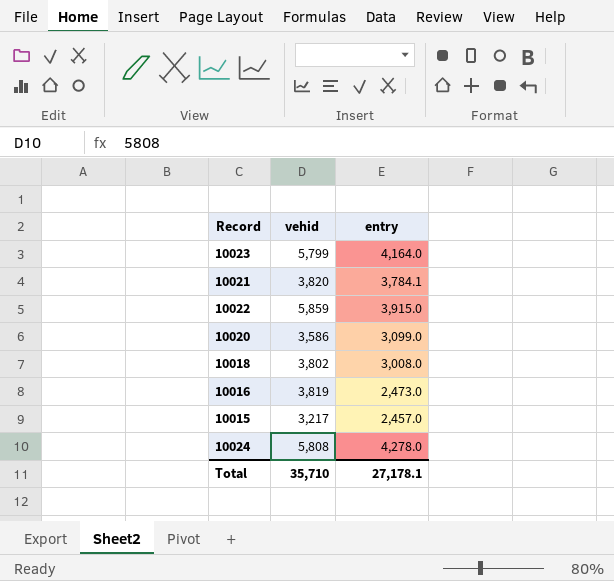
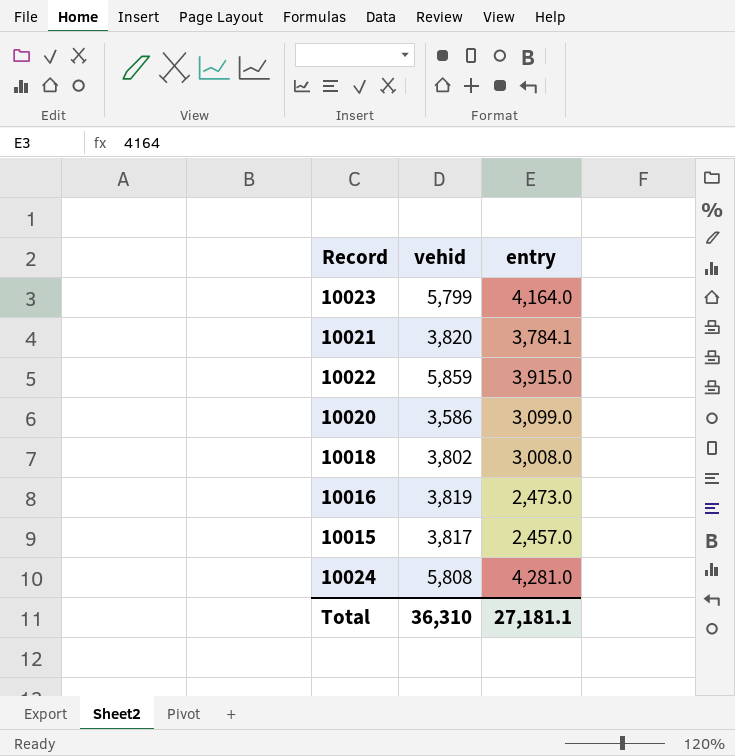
10015 | vehid: 3,217 -> 3,817
10024 | entry: 4,278.0 -> 4,281.0
Total | vehid: 35,710 -> 36,310
Total | entry: 27,178.1 -> 27,181.1

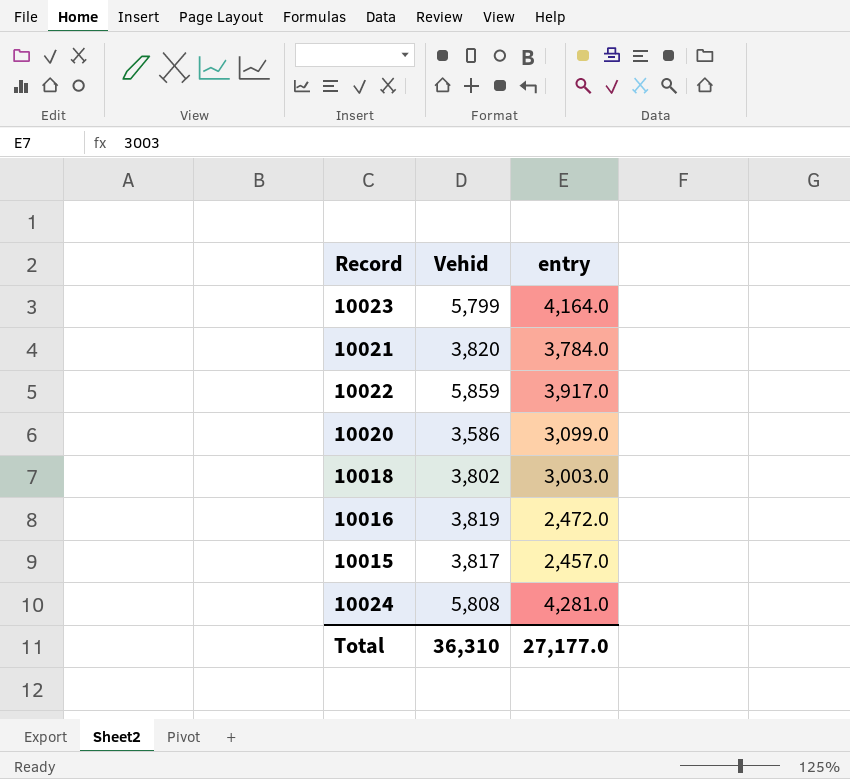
column name: vehid -> Vehid
10021 | entry: 3,784.1 -> 3,784.0
10022 | entry: 3,915.0 -> 3,917.0
10018 | entry: 3,008.0 -> 3,003.0
10016 | entry: 2,473.0 -> 2,472.0
Total | entry: 27,181.1 -> 27,177.0

